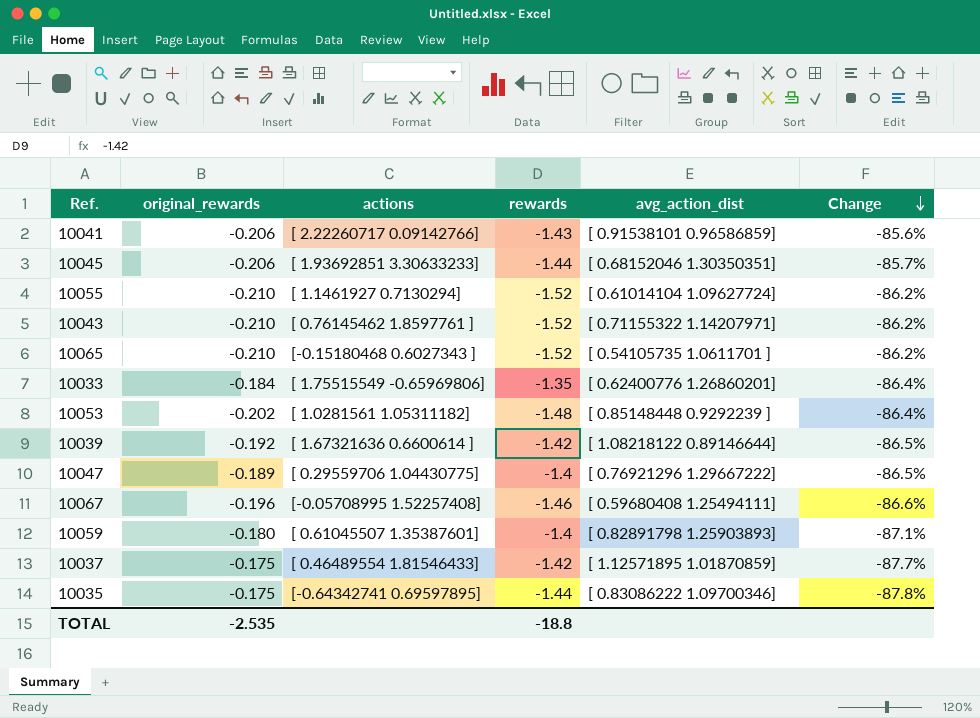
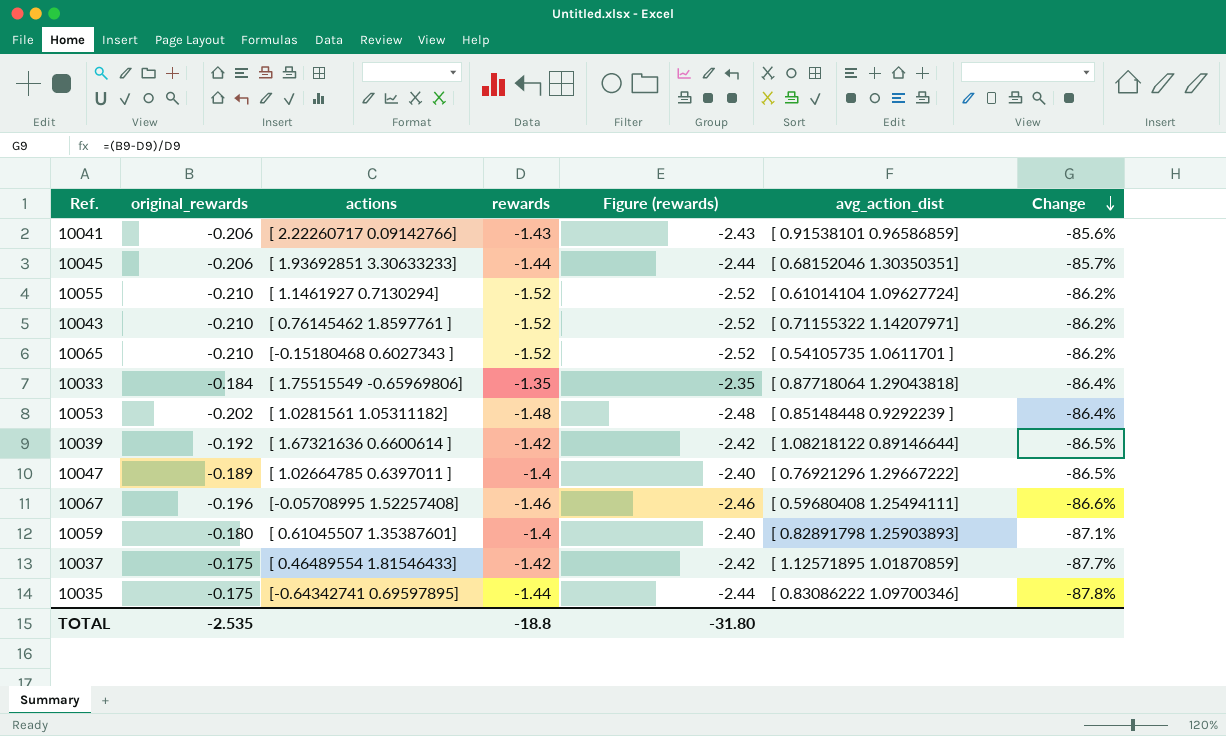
column Figure (rewards) | formula: none -> [rewards] - 1
10033 | avg_action_dist: [ 0.62400776 1.26860201] -> [ 0.87718064 1.29043818]
10047 | actions: [ 0.29559706 1.04430775] -> [ 1.02664785 0.6397011 ]

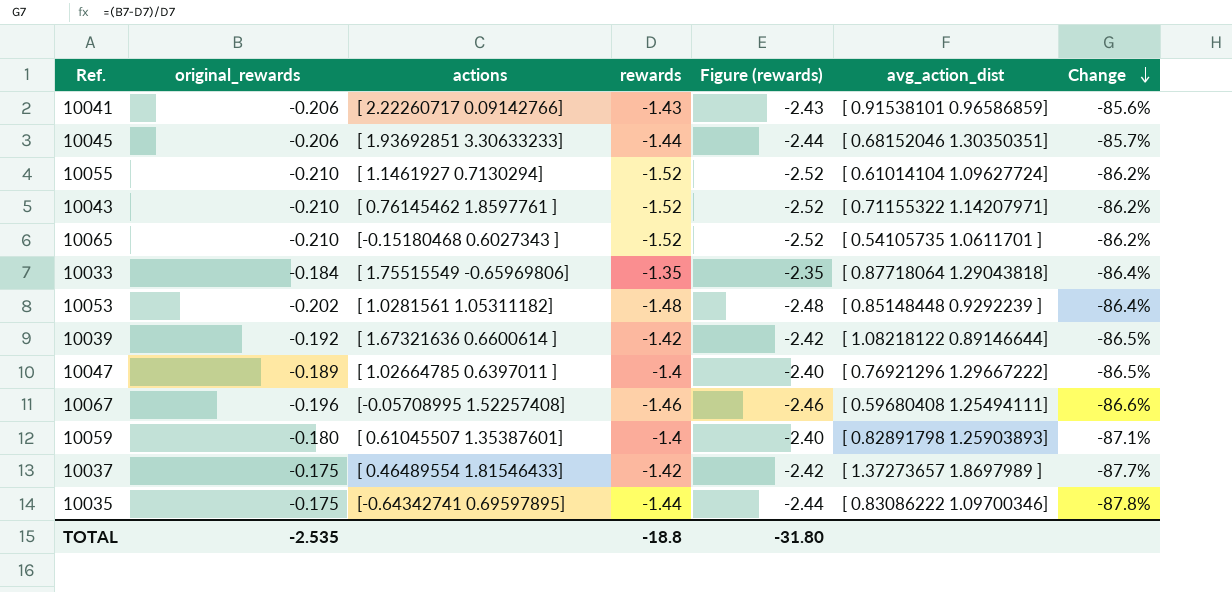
10037 | avg_action_dist: [ 1.12571895 1.01870859] -> [ 1.37273657 1.8697989 ]

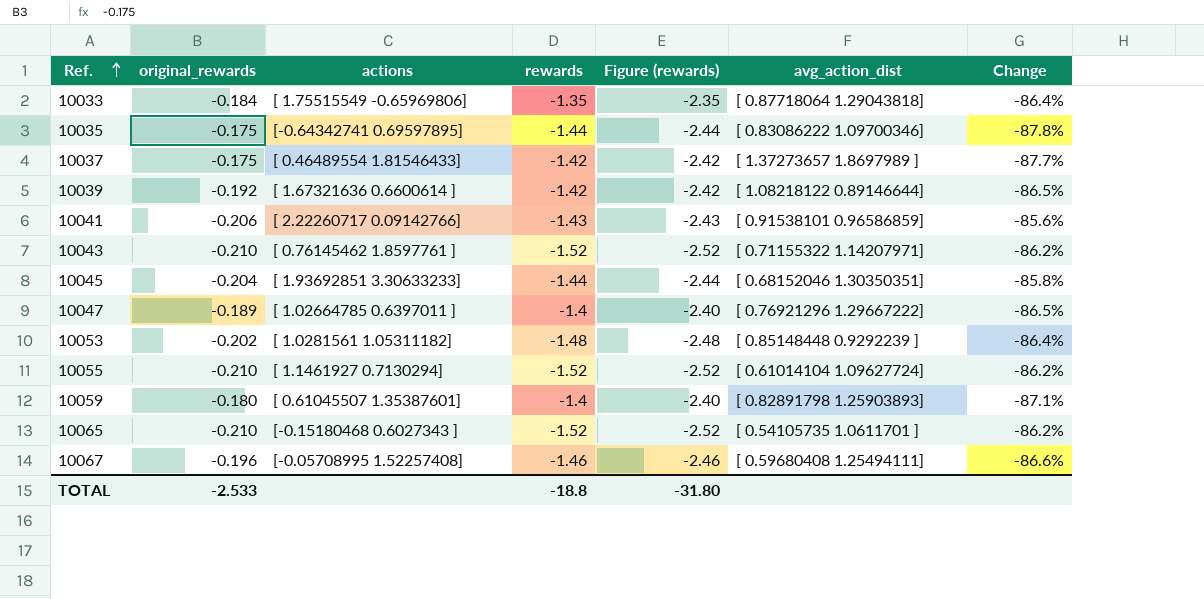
row order: Change descending -> Ref. ascending
10045 | original_rewards: -0.206 -> -0.204
10045 | Change: -85.7% -> -85.8%
TOTAL | original_rewards: -2.535 -> -2.533

